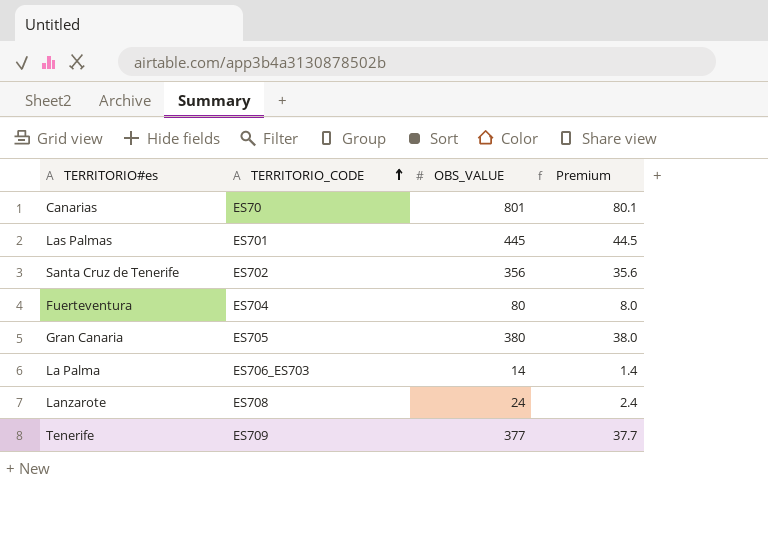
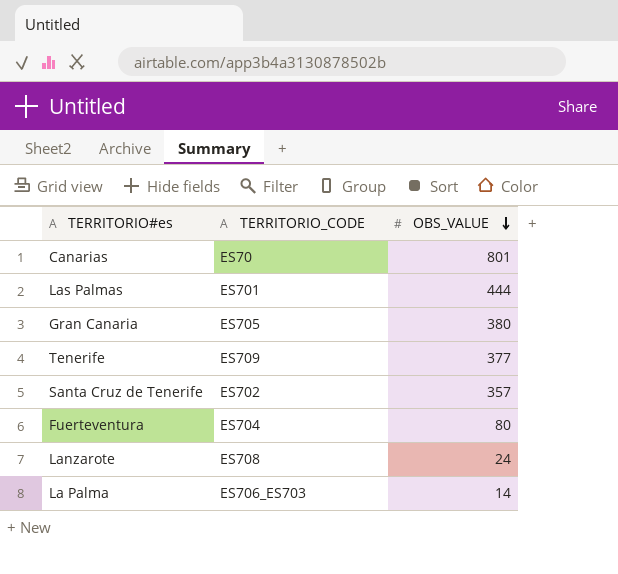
row order: TERRITORIO_CODE ascending -> OBS_VALUE descending
column Premium | formula: [OBS_VALUE] * 0.1 -> none
Las Palmas | OBS_VALUE: 445 -> 444
Santa Cruz de Tenerife | OBS_VALUE: 356 -> 357

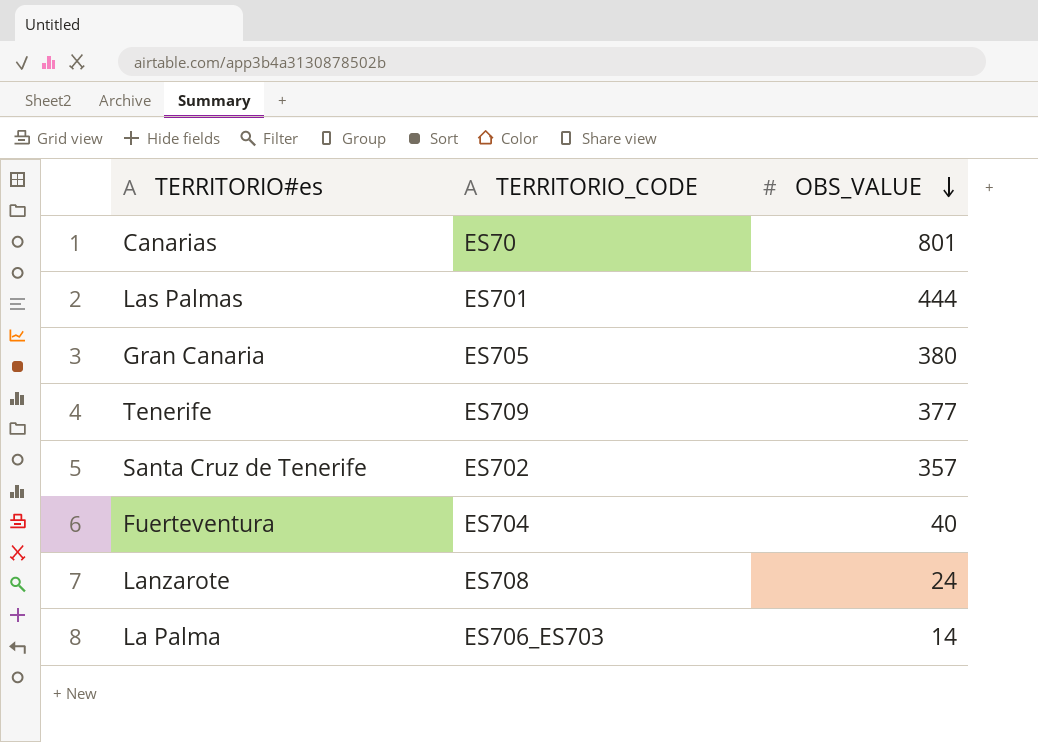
Fuerteventura | OBS_VALUE: 80 -> 40

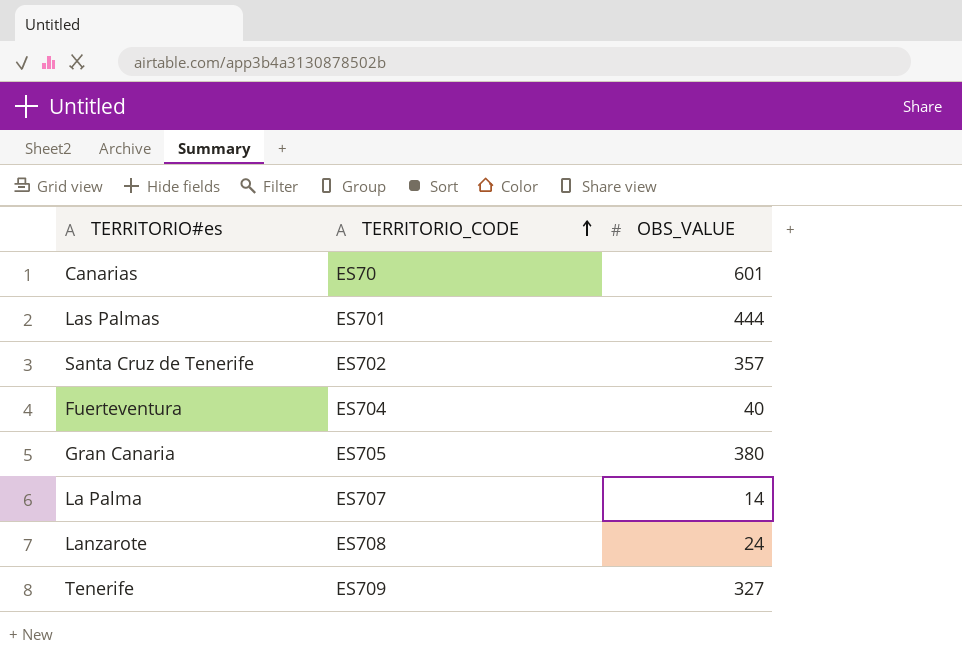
row order: OBS_VALUE descending -> TERRITORIO_CODE ascending
Canarias | OBS_VALUE: 801 -> 601
La Palma | TERRITORIO_CODE: ES706_ES703 -> ES707
Tenerife | OBS_VALUE: 377 -> 327

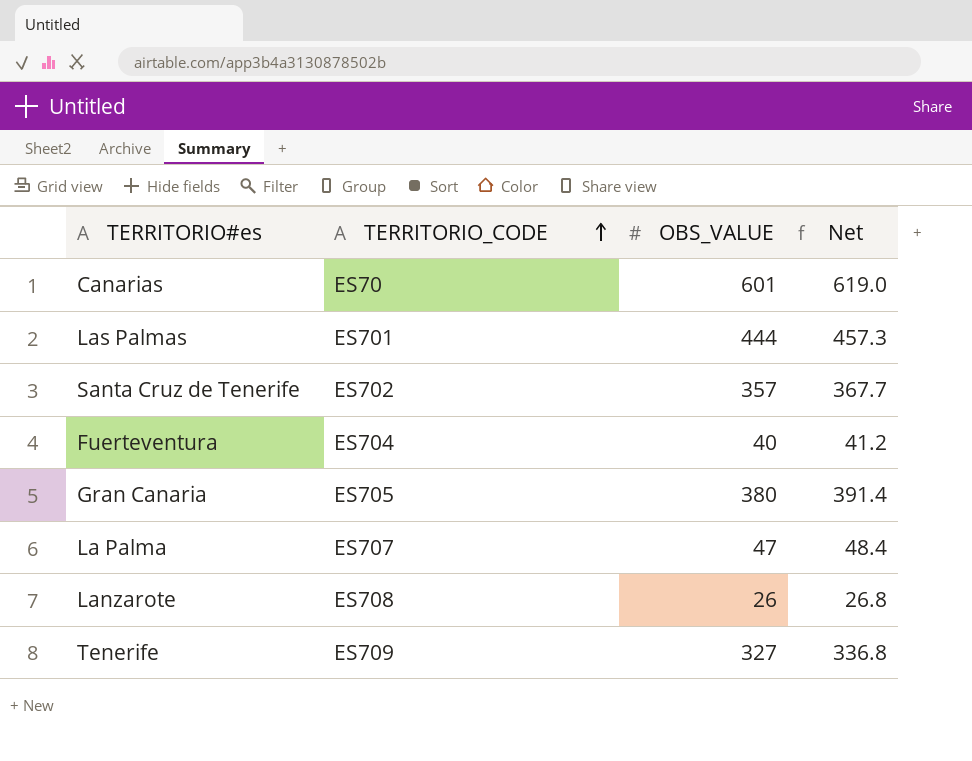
column Net | formula: none -> [OBS_VALUE] * 1.03
La Palma | OBS_VALUE: 14 -> 47
Lanzarote | OBS_VALUE: 24 -> 26

